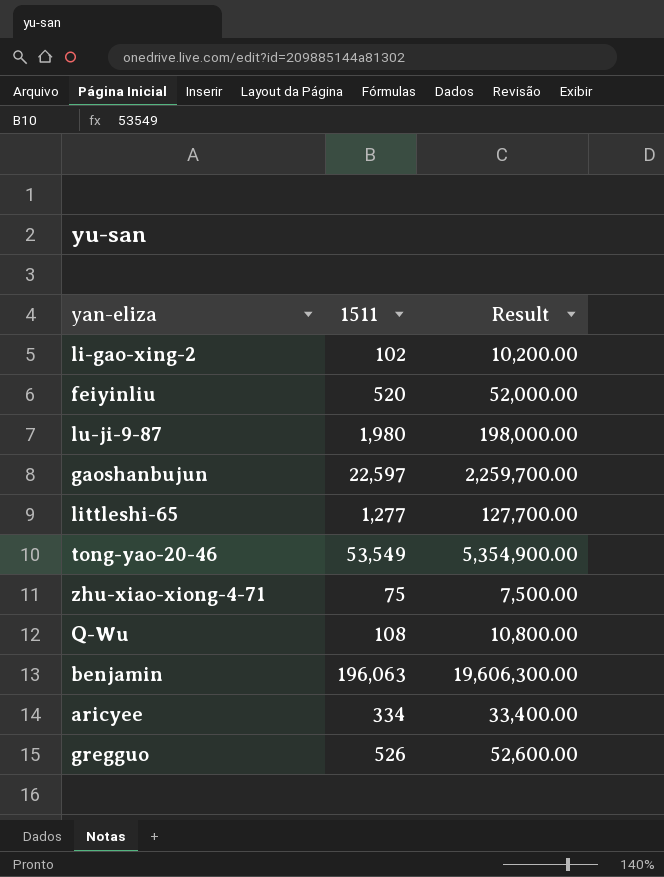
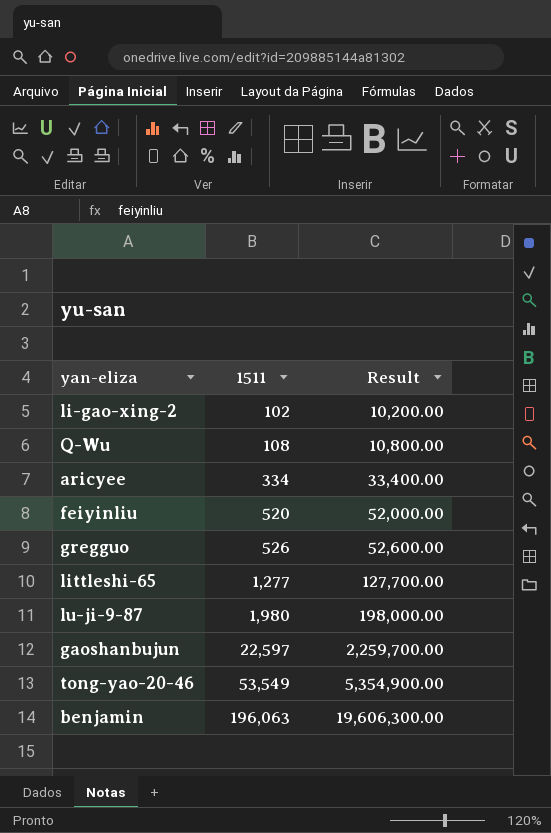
row order: none -> 1511 ascending
row zhu-xiao-xiong-4-71: 75 | 7,500.00 -> none

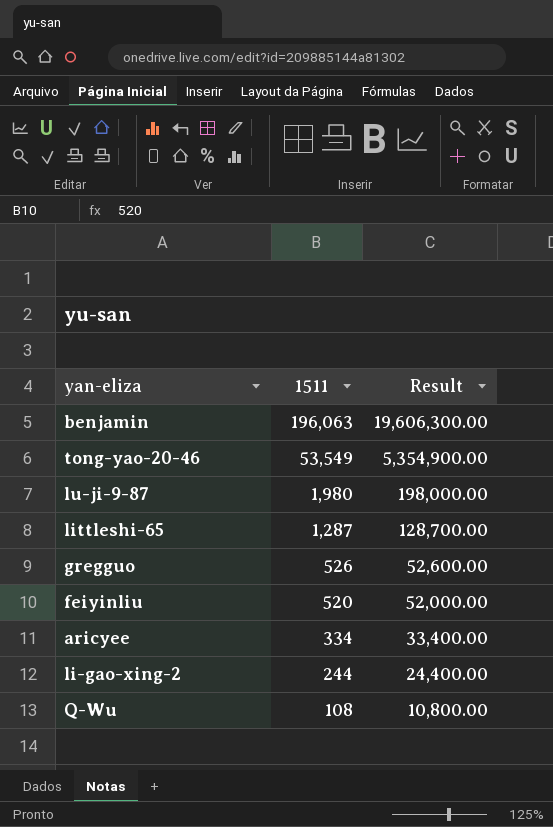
row order: 1511 ascending -> 1511 descending
row gaoshanbujun: 22,597 | 2,259,700.00 -> none
littleshi-65 | 1511: 1,277 -> 1,287
littleshi-65 | Result: 127,700.00 -> 128,700.00
li-gao-xing-2 | 1511: 102 -> 244
li-gao-xing-2 | Result: 10,200.00 -> 24,400.00

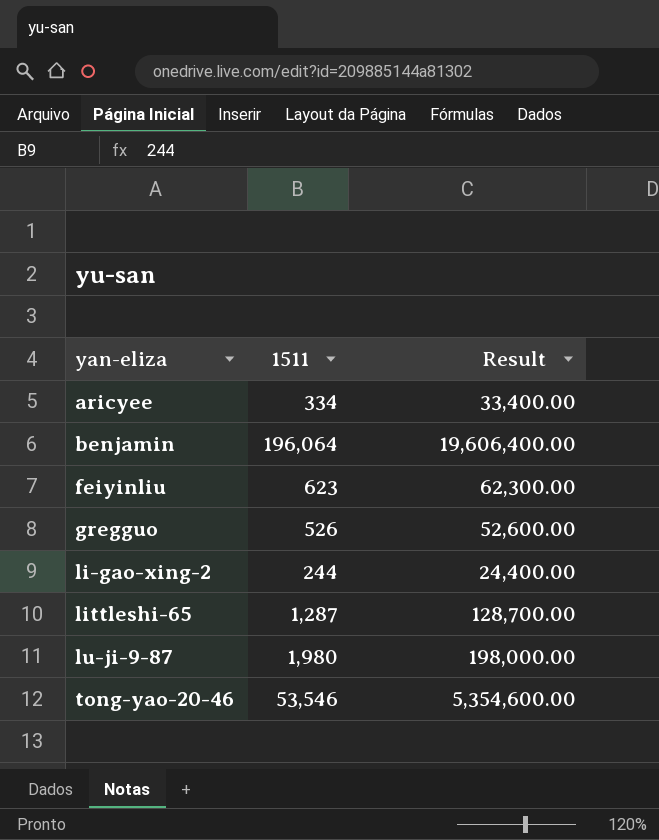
row order: 1511 descending -> yan-eliza ascending
row Q-Wu: 108 | 10,800.00 -> none
benjamin | 1511: 196,063 -> 196,064
benjamin | Result: 19,606,300.00 -> 19,606,400.00
feiyinliu | 1511: 520 -> 623
feiyinliu | Result: 52,000.00 -> 62,300.00
tong-yao-20-46 | 1511: 53,549 -> 53,546
tong-yao-20-46 | Result: 5,354,900.00 -> 5,354,600.00

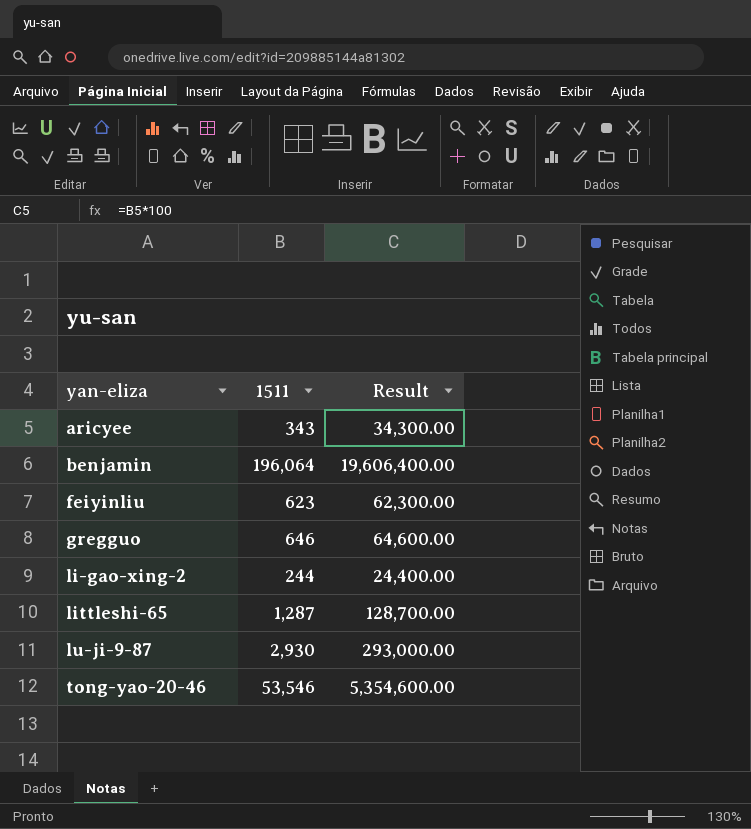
aricyee | 1511: 334 -> 343
aricyee | Result: 33,400.00 -> 34,300.00
gregguo | 1511: 526 -> 646
gregguo | Result: 52,600.00 -> 64,600.00
lu-ji-9-87 | 1511: 1,980 -> 2,930
lu-ji-9-87 | Result: 198,000.00 -> 293,000.00

